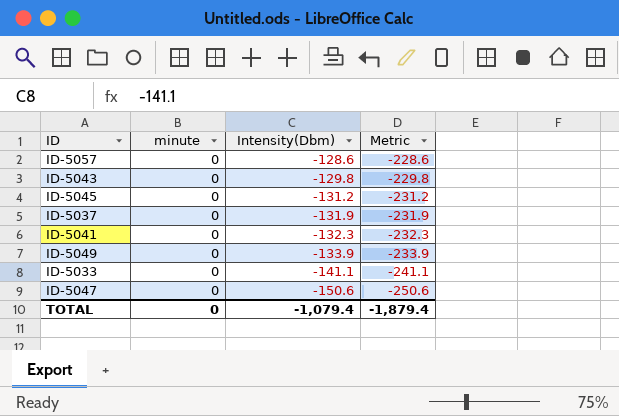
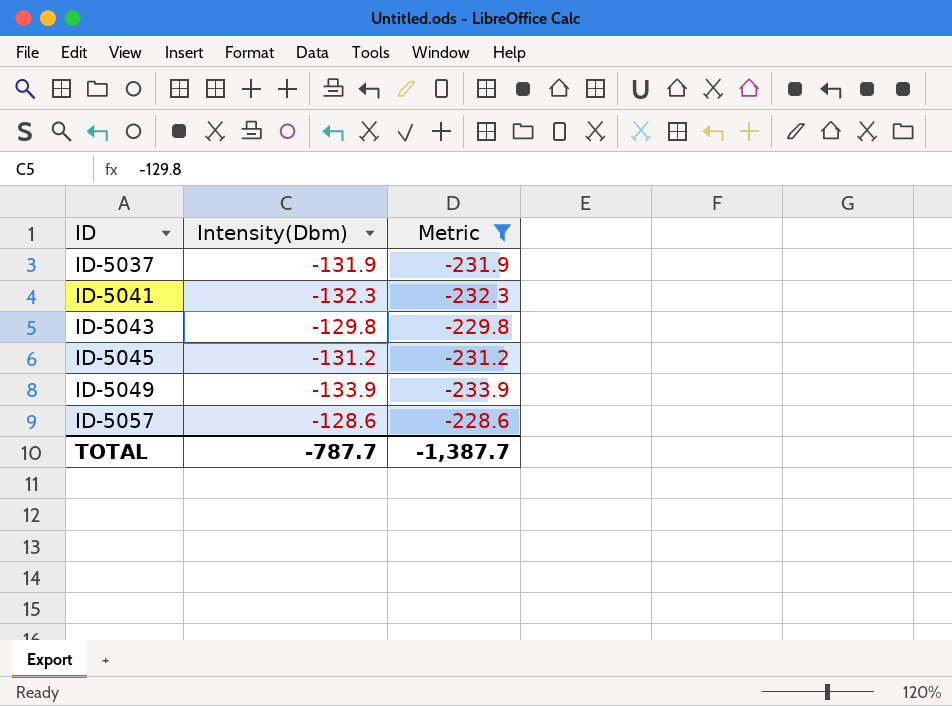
filter: none -> Metric >= -233.9
row order: Intensity(Dbm) descending -> ID ascending
column minute | position: 2 -> none
TOTAL | Intensity(Dbm): -1,079.4 -> -787.7
TOTAL | Metric: -1,879.4 -> -1,387.7

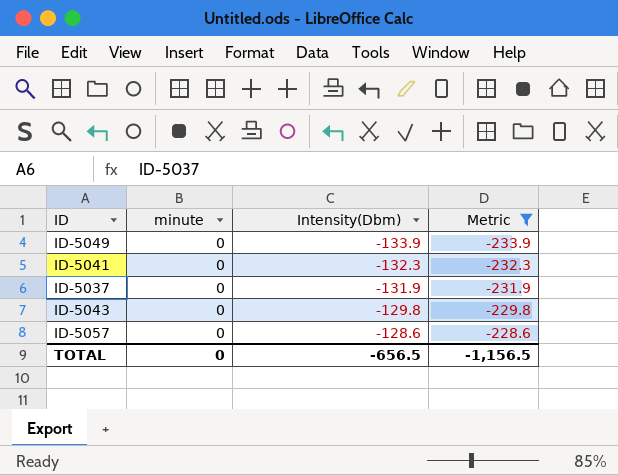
row order: ID ascending -> Intensity(Dbm) ascending
column minute | position: none -> 2
row ID-5045: -131.2 | -231.2 -> none
TOTAL | Intensity(Dbm): -787.7 -> -656.5
TOTAL | Metric: -1,387.7 -> -1,156.5

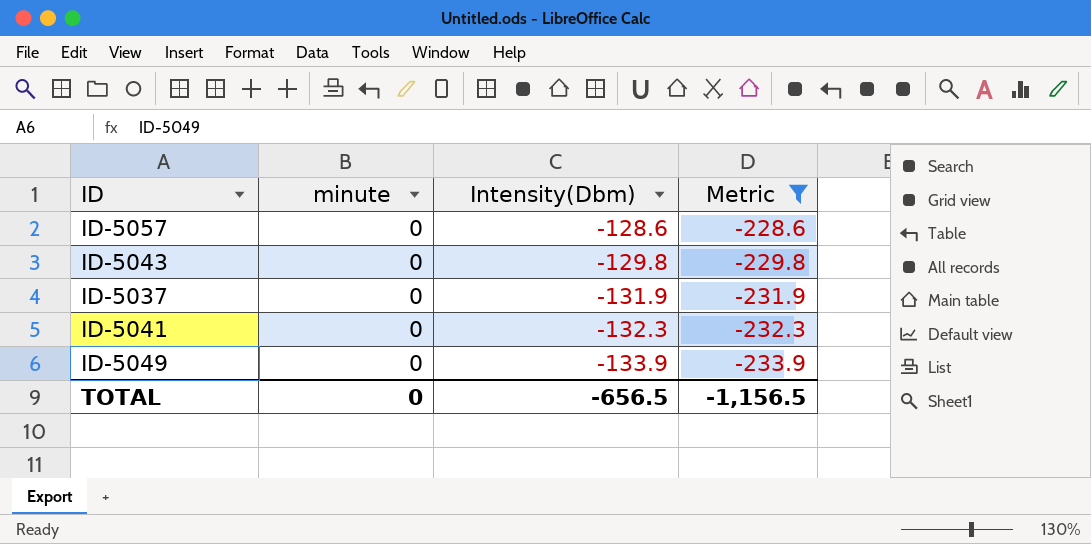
row order: Intensity(Dbm) ascending -> Intensity(Dbm) descending

